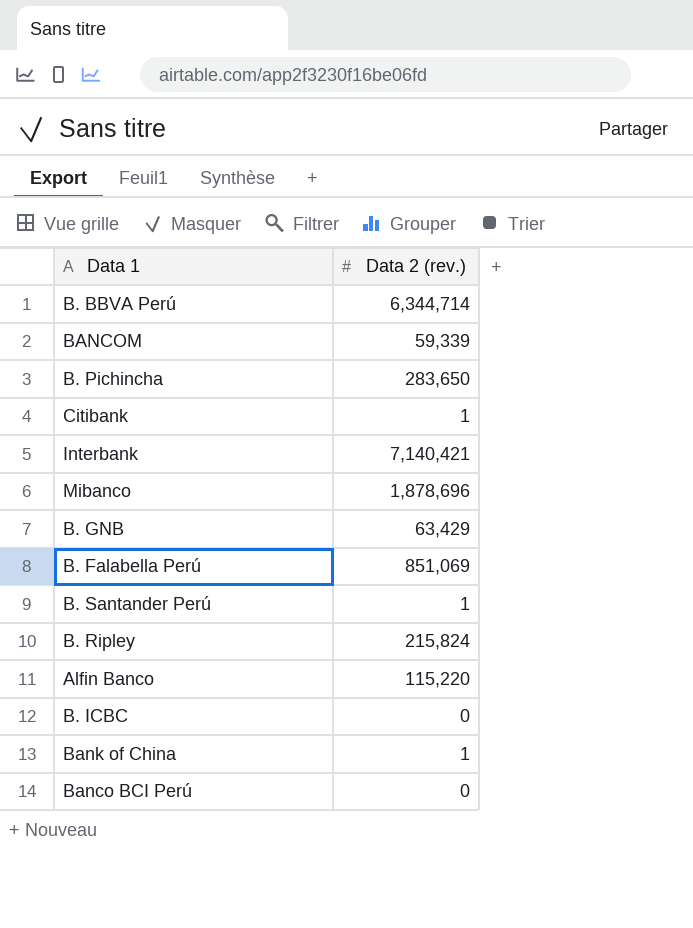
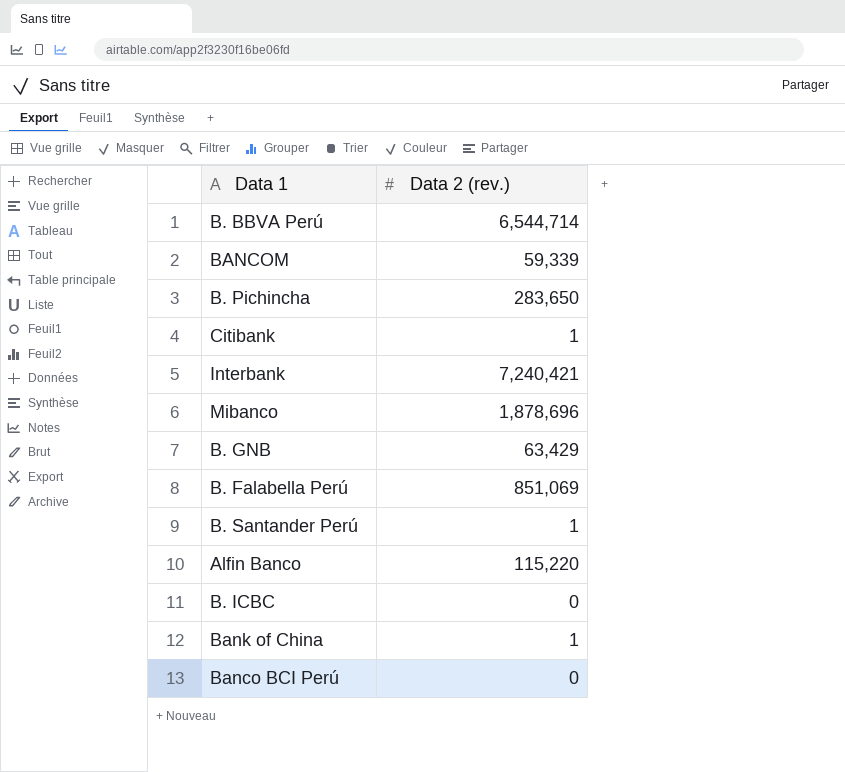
row B. Ripley: 215,824 -> none
B. BBVA Perú | Data 2 (rev.): 6,344,714 -> 6,544,714
Interbank | Data 2 (rev.): 7,140,421 -> 7,240,421

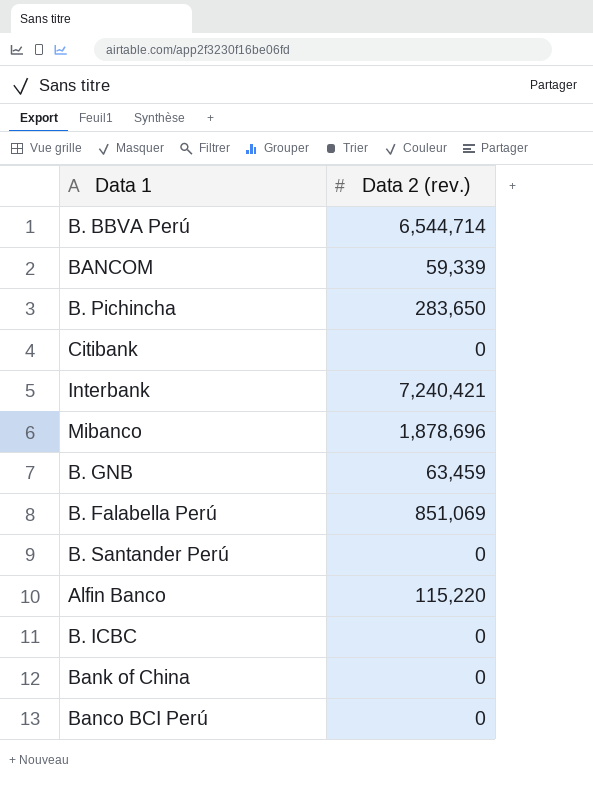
Citibank | Data 2 (rev.): 1 -> 0
B. GNB | Data 2 (rev.): 63,429 -> 63,459
B. Santander Perú | Data 2 (rev.): 1 -> 0
Bank of China | Data 2 (rev.): 1 -> 0

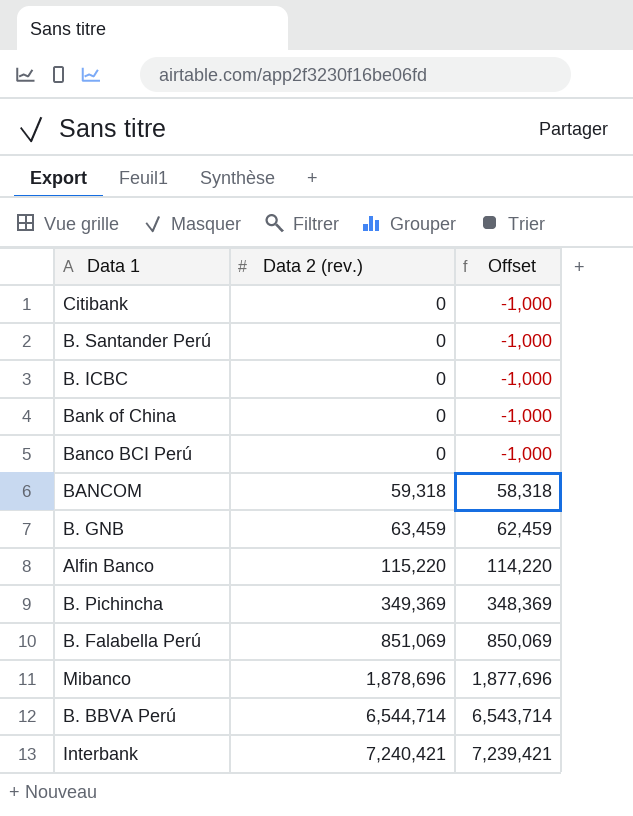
row order: none -> Data 2 (rev.) ascending
column Offset | formula: none -> [Data 2 (rev.)] - 1000
BANCOM | Data 2 (rev.): 59,339 -> 59,318
B. Pichincha | Data 2 (rev.): 283,650 -> 349,369

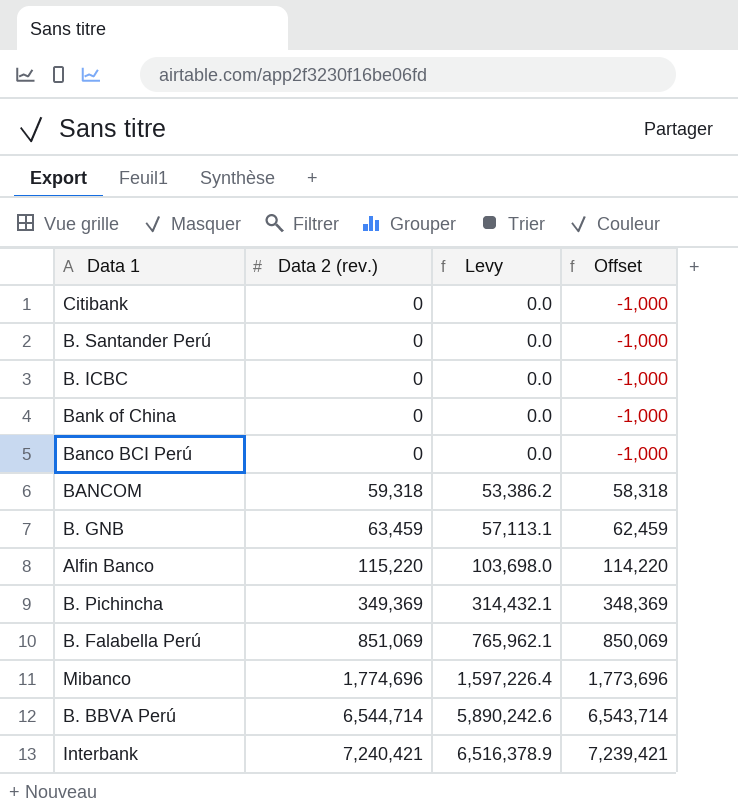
column Levy | formula: none -> [Data 2 (rev.)] * 0.9
Mibanco | Data 2 (rev.): 1,878,696 -> 1,774,696
Mibanco | Offset: 1,877,696 -> 1,773,696

